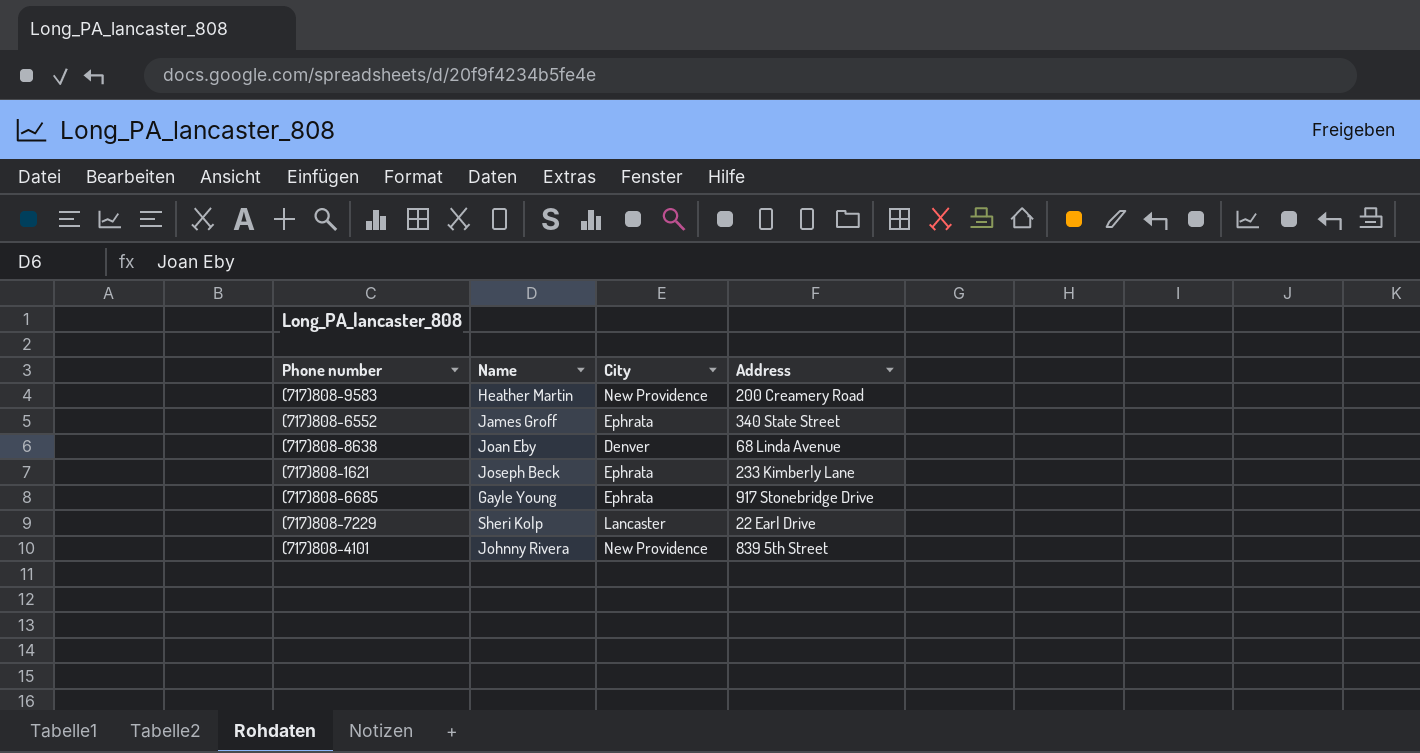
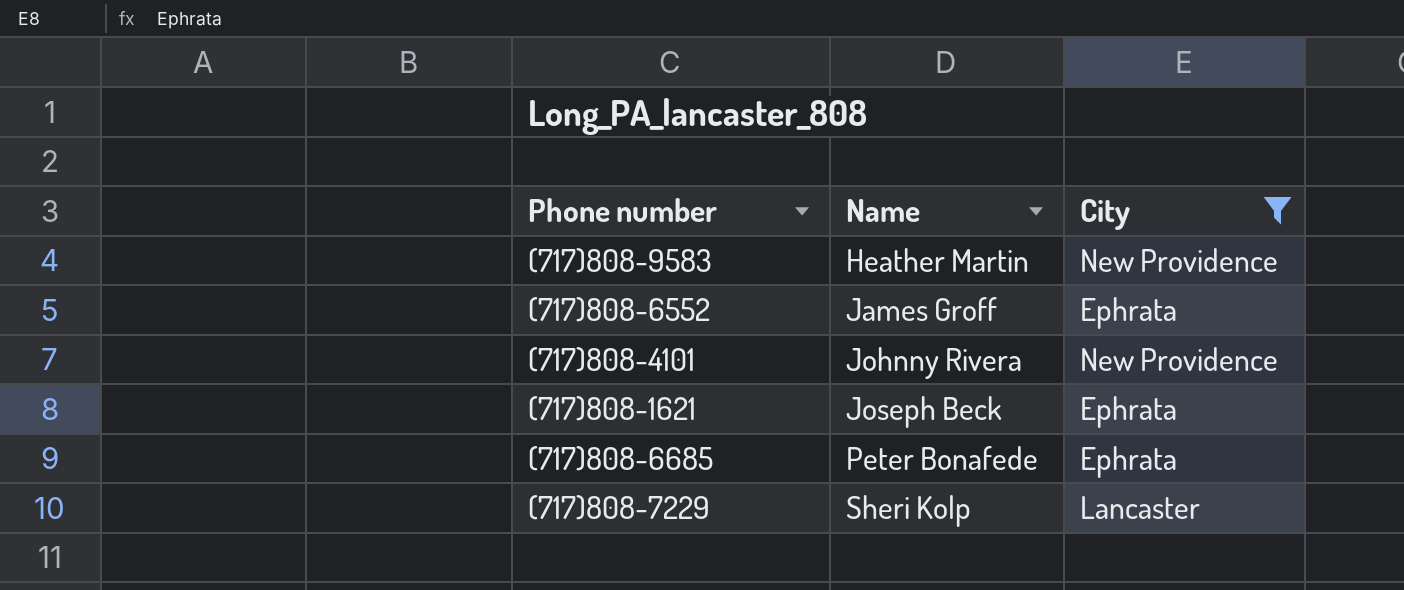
filter: none -> City != Denver
row order: none -> Name ascending
column Address | position: 4 -> none
(717)808-6685 | Name: Gayle Young -> Peter Bonafede

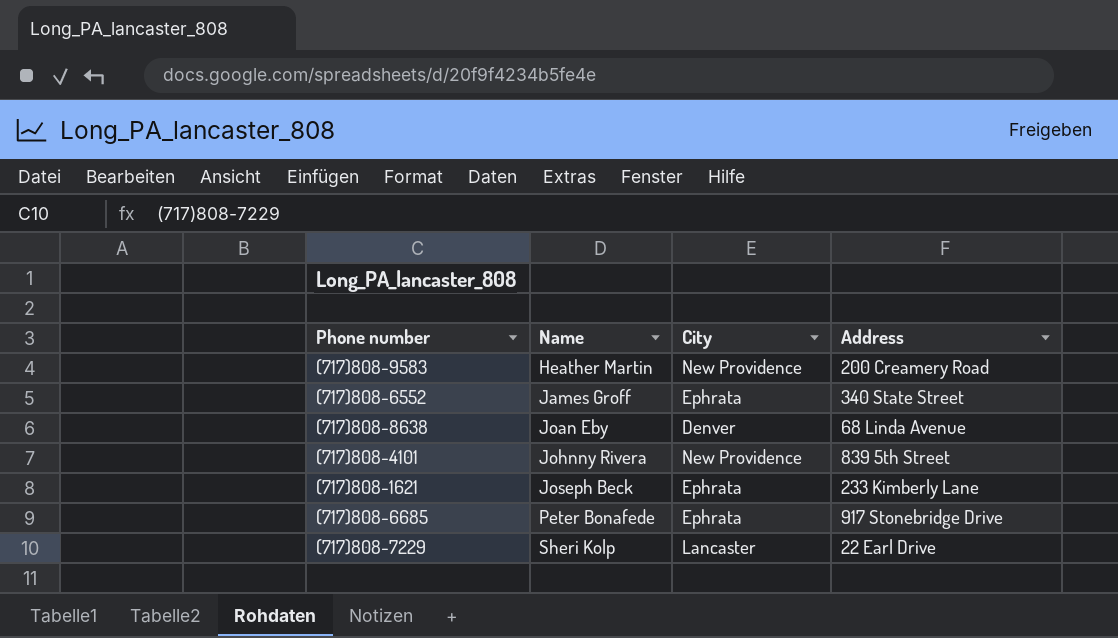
filter: City != Denver -> none
column Address | position: none -> 4

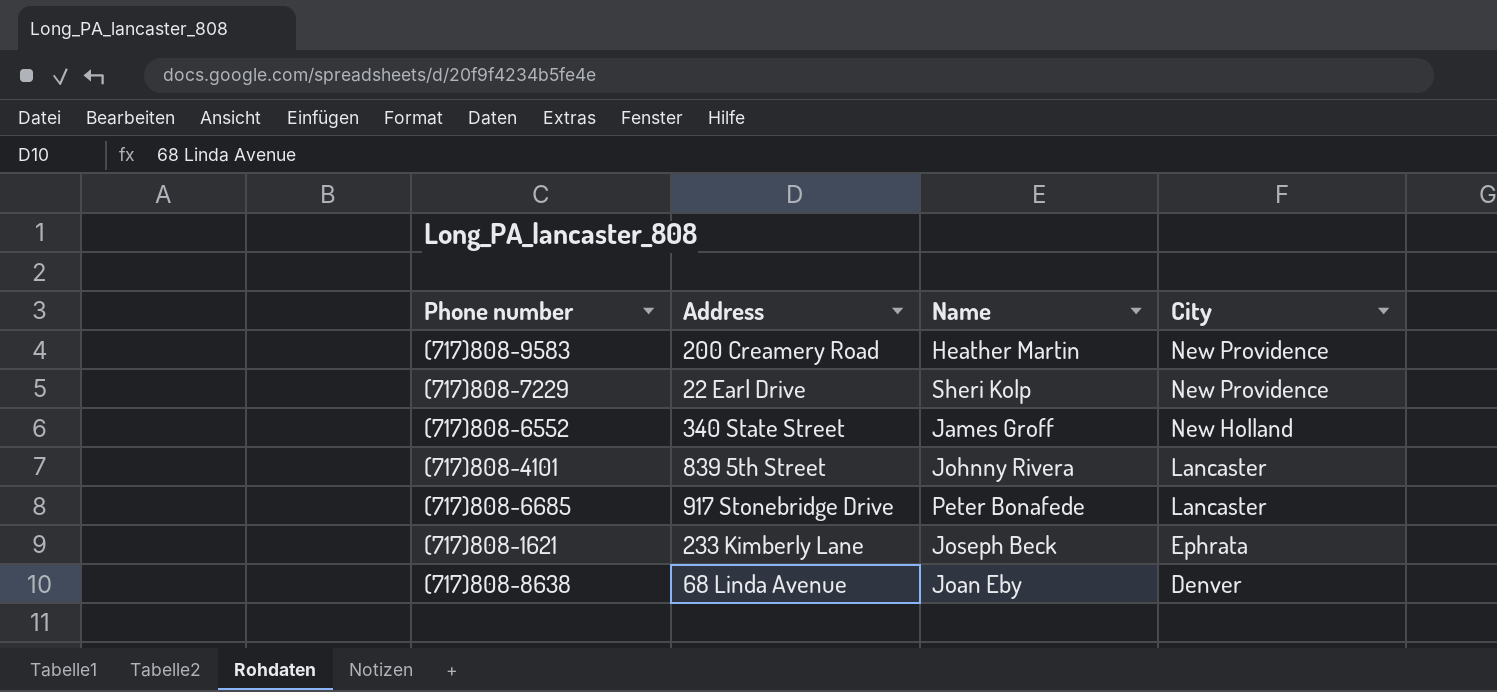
row order: Name ascending -> City descending
column Address | position: 4 -> 2
(717)808-7229 | City: Lancaster -> New Providence
(717)808-6552 | City: Ephrata -> New Holland
(717)808-4101 | City: New Providence -> Lancaster
(717)808-6685 | City: Ephrata -> Lancaster

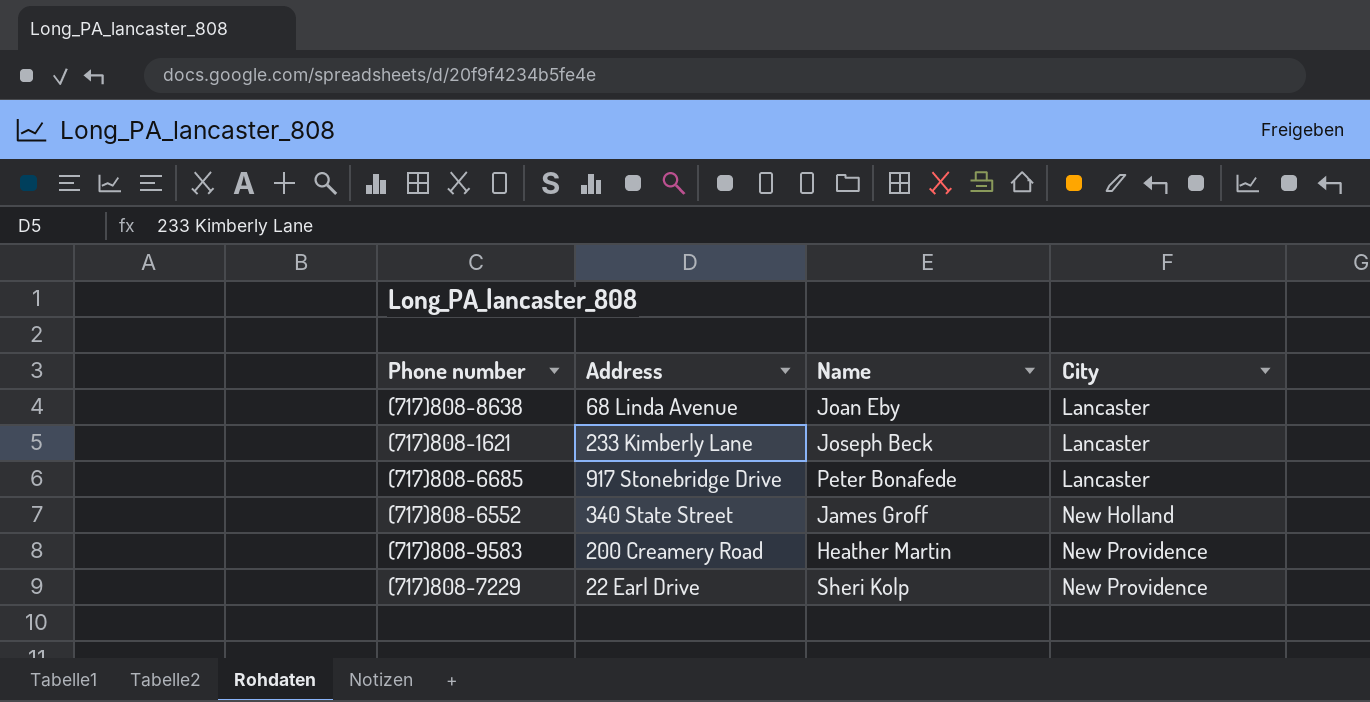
row order: City descending -> City ascending
row (717)808-4101: 839 5th Street | Johnny Rivera | Lancaster -> none
(717)808-8638 | City: Denver -> Lancaster
(717)808-1621 | City: Ephrata -> Lancaster

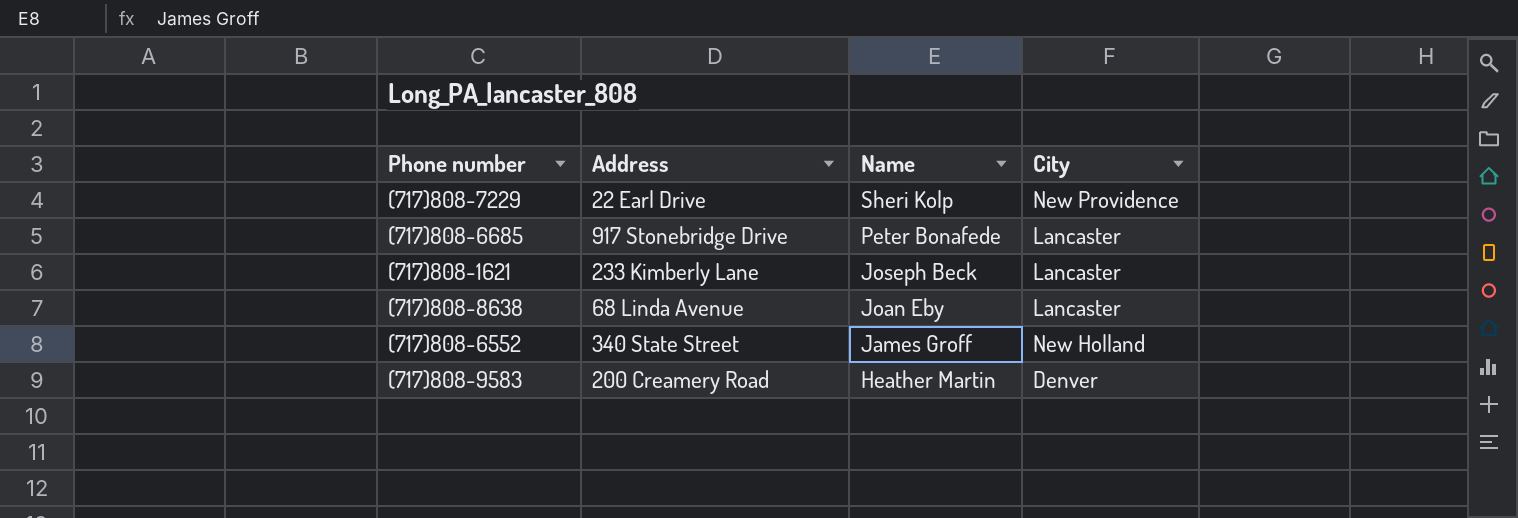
row order: City ascending -> Name descending
(717)808-9583 | City: New Providence -> Denver

